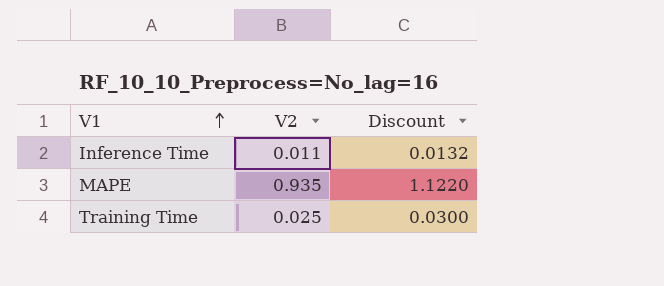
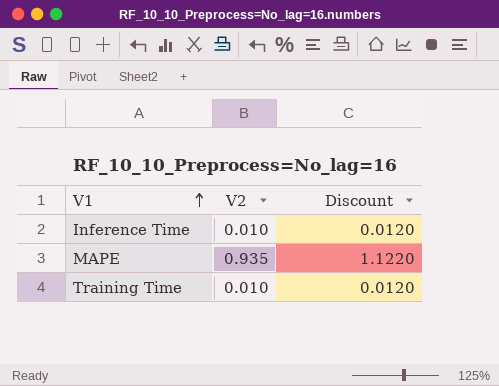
Inference Time | V2: 0.011 -> 0.010
Inference Time | Discount: 0.0132 -> 0.0120
Training Time | V2: 0.025 -> 0.010
Training Time | Discount: 0.0300 -> 0.0120

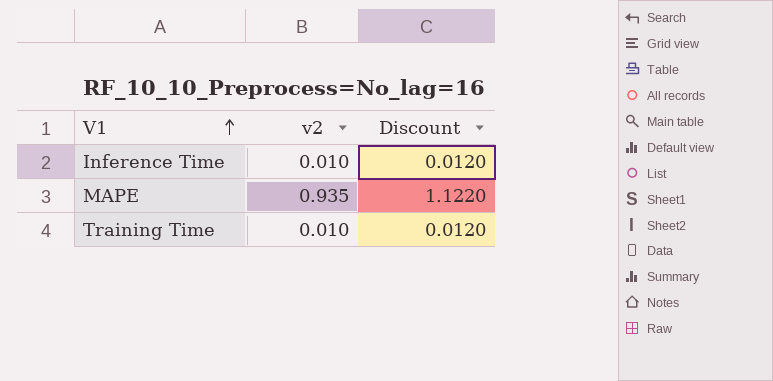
column name: V2 -> v2

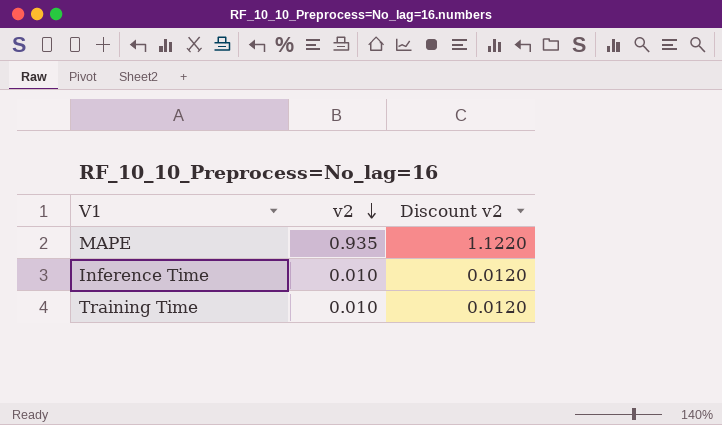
row order: V1 ascending -> v2 descending
column name: Discount -> Discount v2

